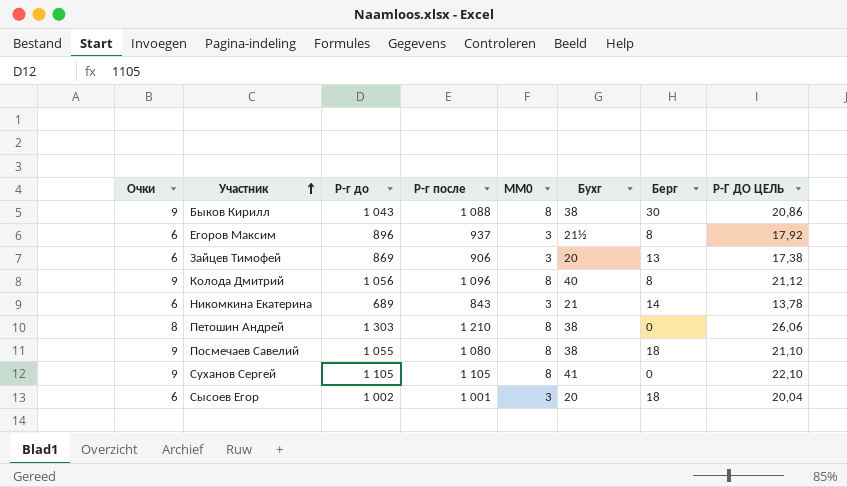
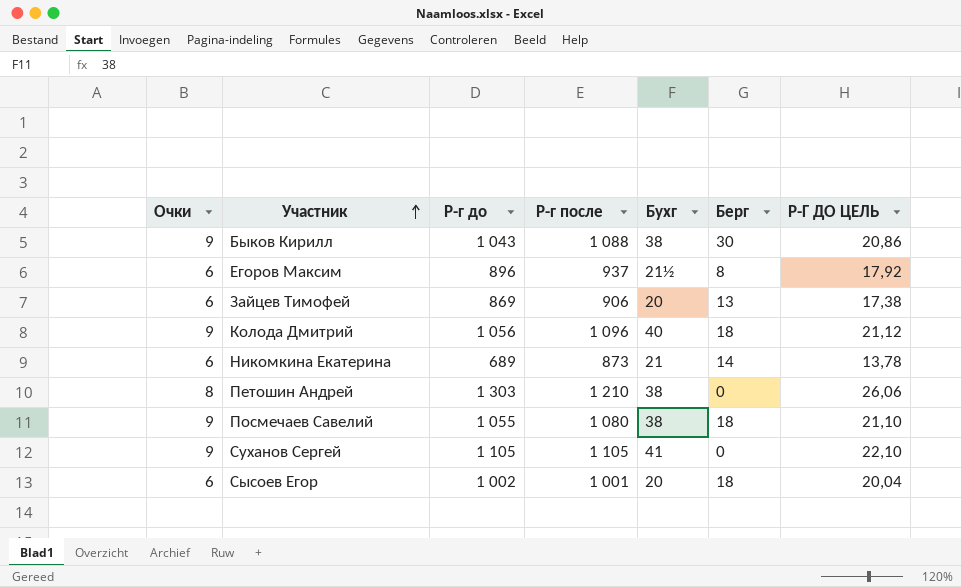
column MM0 | position: 5 -> none
Колода Дмитрий | Берг: 8 -> 18
Никомкина Екатерина | Р-г после: 843 -> 873

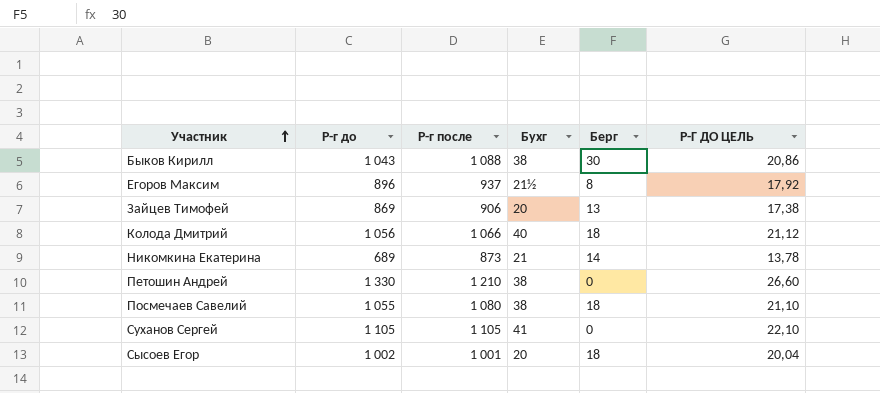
column Очки | position: 1 -> none
Колода Дмитрий | Р-г после: 1 096 -> 1 066
Петошин Андрей | Р-г до: 1 303 -> 1 330
Петошин Андрей | Р-Г ДО ЦЕЛЬ: 26,06 -> 26,60

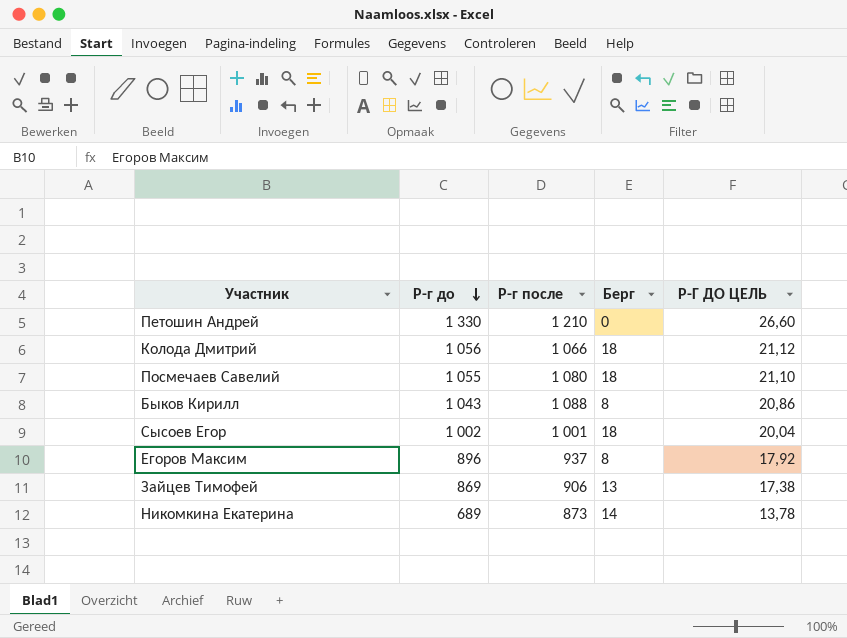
row order: Участник ascending -> Р-г до descending
column Бухг | position: 4 -> none
row Суханов Сергей: 1 105 | 1 105 | 41 | 0 | 22,10 -> none
Быков Кирилл | Берг: 30 -> 8

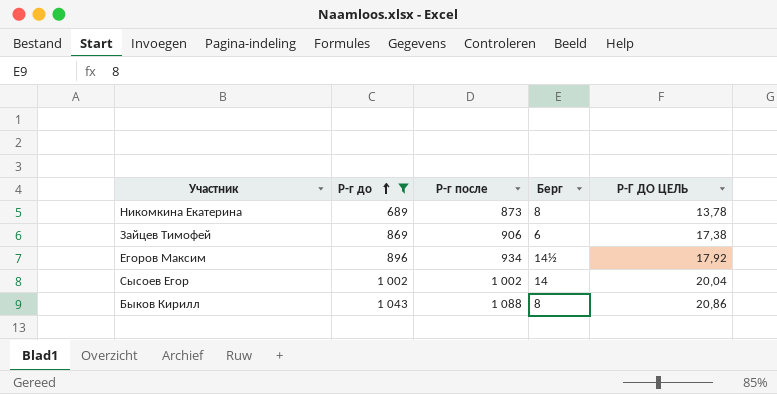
filter: none -> Р-г до <= 1 043
row order: Р-г до descending -> Р-г до ascending
Никомкина Екатерина | Берг: 14 -> 8
Зайцев Тимофей | Берг: 13 -> 6
Егоров Максим | Р-г после: 937 -> 934
Егоров Максим | Берг: 8 -> 14½
Сысоев Егор | Р-г после: 1 001 -> 1 002
Сысоев Егор | Берг: 18 -> 14

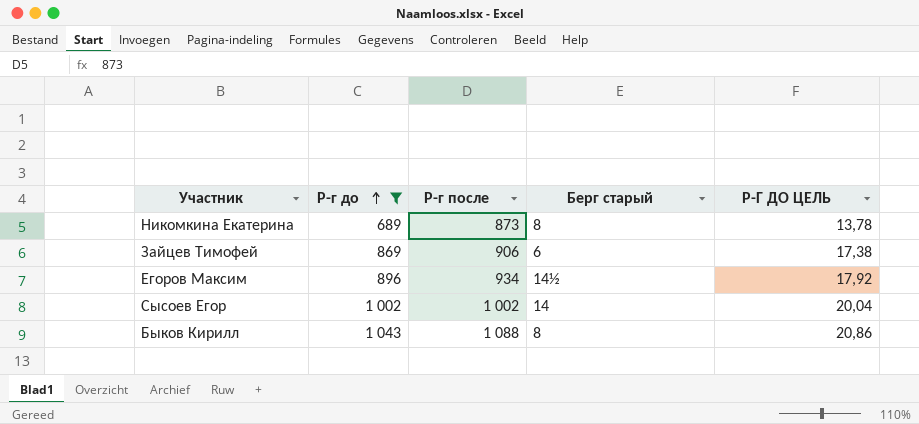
column name: Берг -> Берг старый

